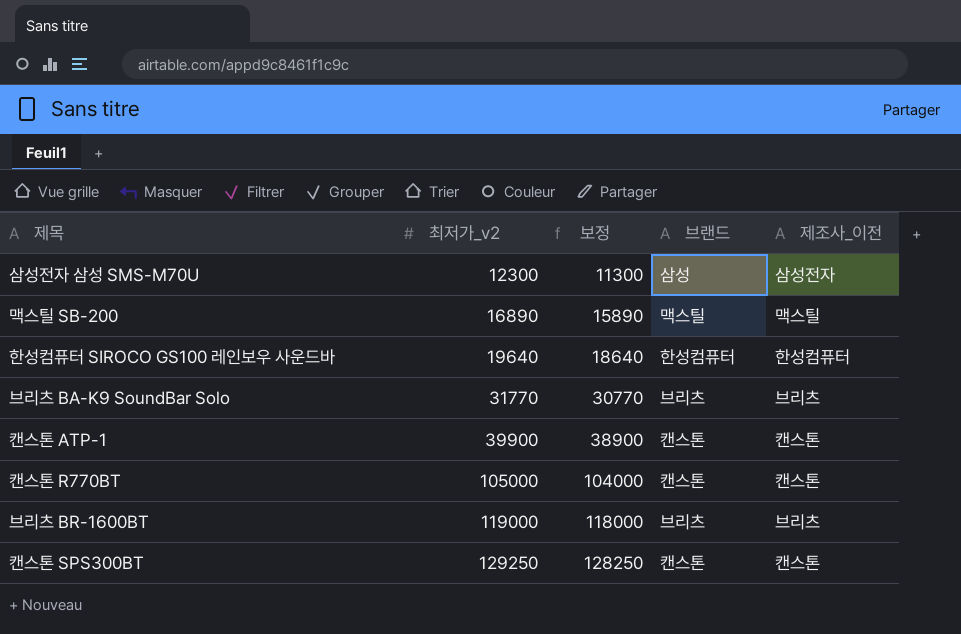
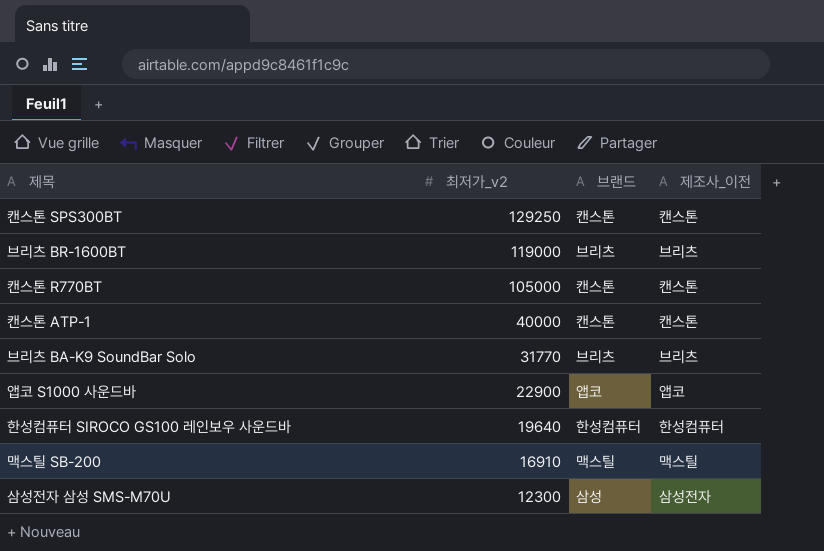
row order: 최저가_v2 ascending -> 최저가_v2 descending
column 보정 | formula: [최저가_v2] - 1000 -> none
캔스톤 ATP-1 | 최저가_v2: 39900 -> 40000
row 앱코 S1000 사운드바: none -> 22900 | 앱코 | 앱코
맥스틸 SB-200 | 최저가_v2: 16890 -> 16910

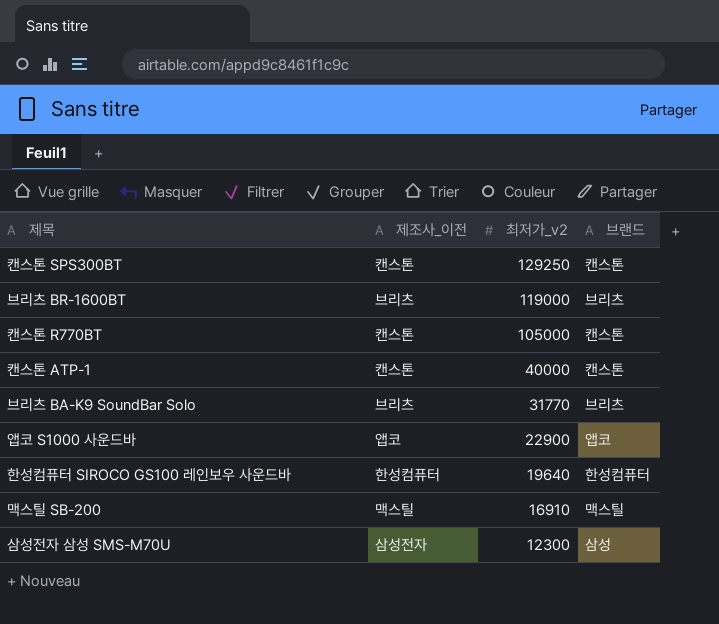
column 제조사_이전 | position: 4 -> 2

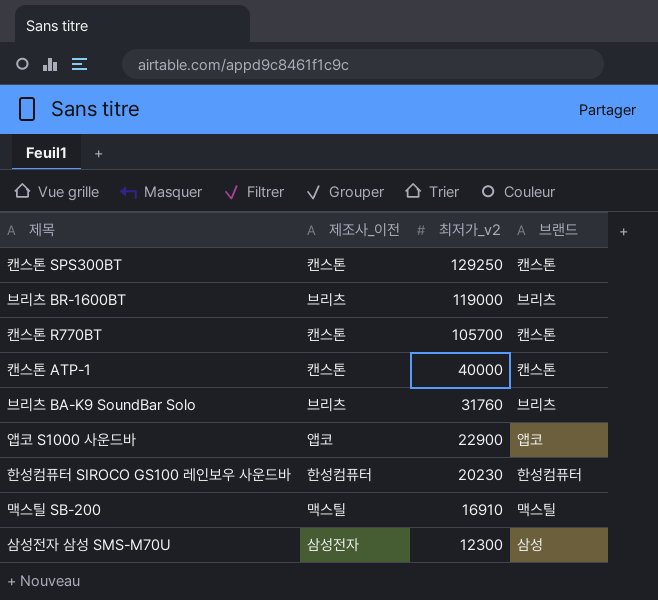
캔스톤 R770BT | 최저가_v2: 105000 -> 105700
브리츠 BA-K9 SoundBar Solo | 최저가_v2: 31770 -> 31760
한성컴퓨터 SIROCO GS100 레인보우 사운드바 | 최저가_v2: 19640 -> 20230

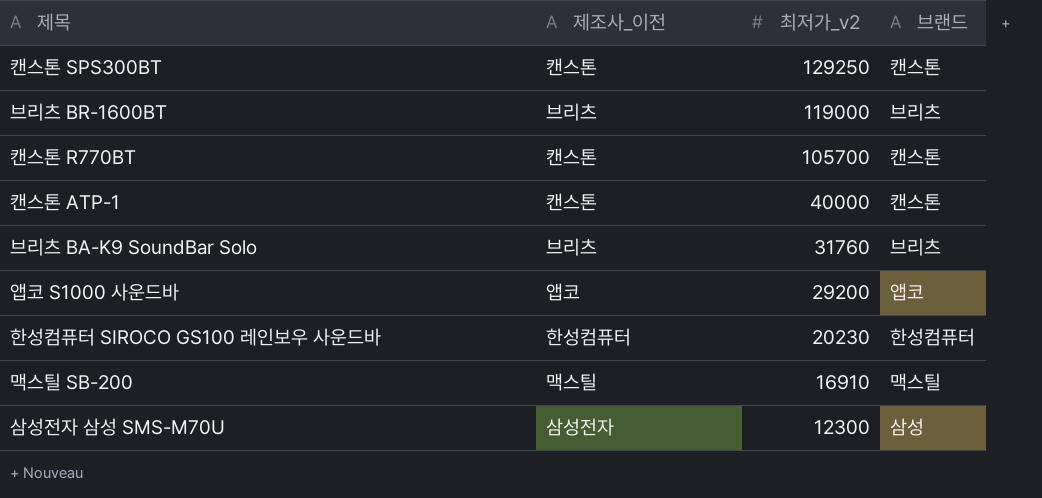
앱코 S1000 사운드바 | 최저가_v2: 22900 -> 29200

